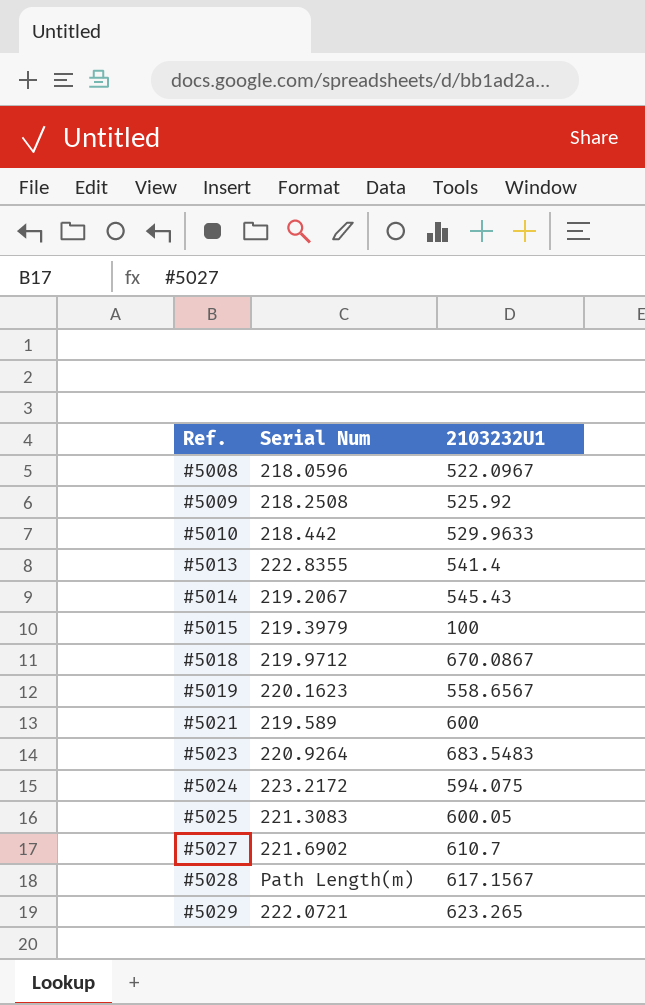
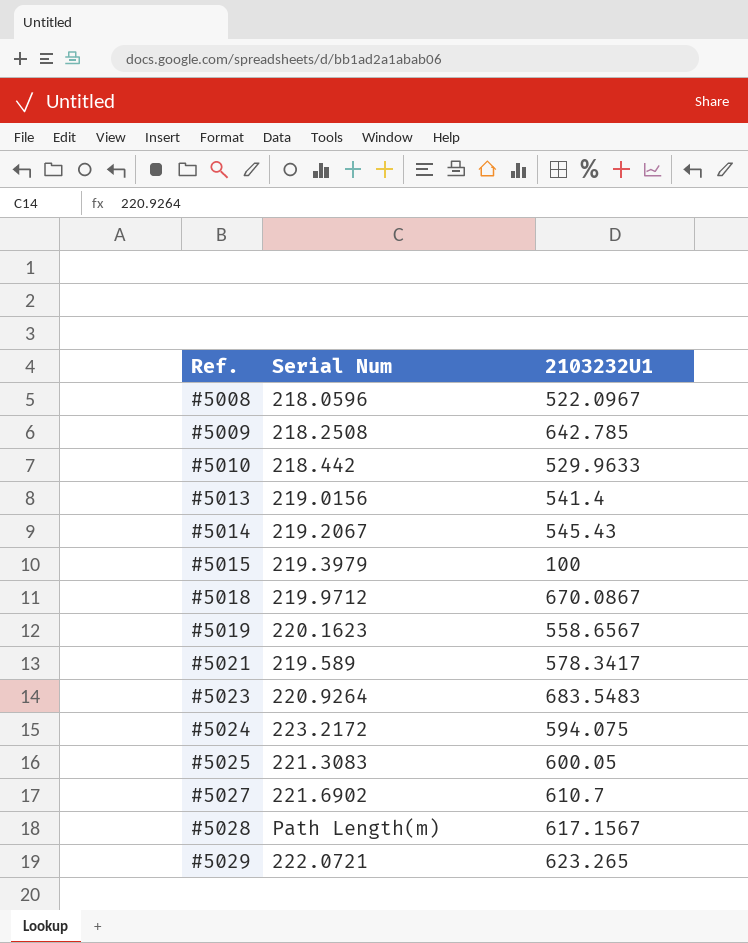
#5009 | 2103232U1: 525.92 -> 642.785
#5013 | Serial Num: 222.8355 -> 219.0156
#5021 | 2103232U1: 600 -> 578.3417

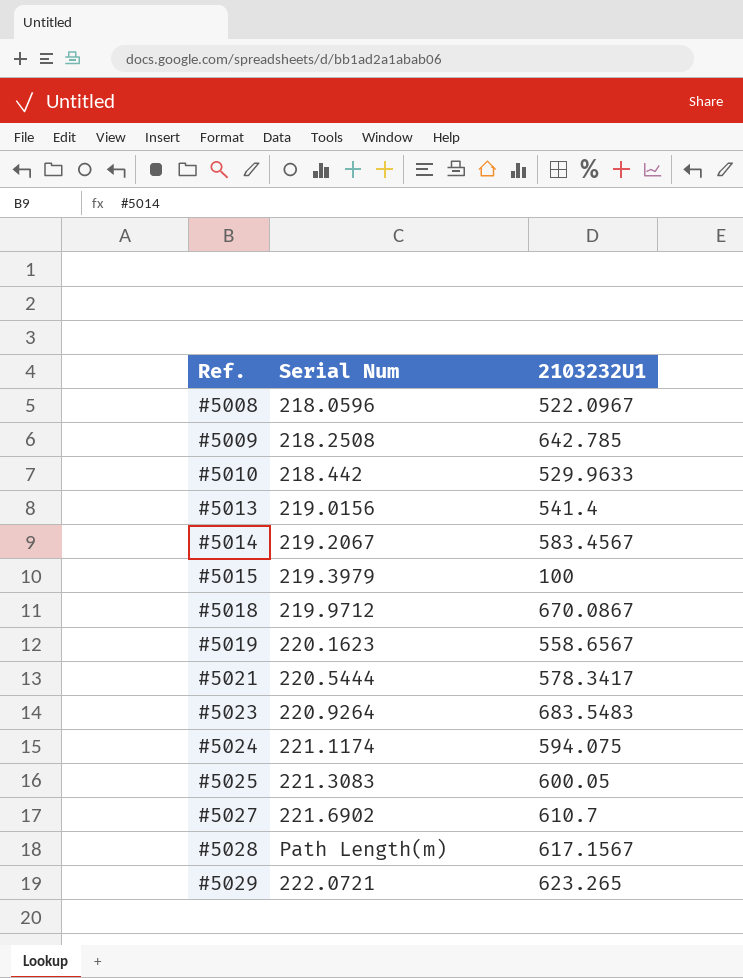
#5014 | 2103232U1: 545.43 -> 583.4567
#5021 | Serial Num: 219.589 -> 220.5444
#5024 | Serial Num: 223.2172 -> 221.1174

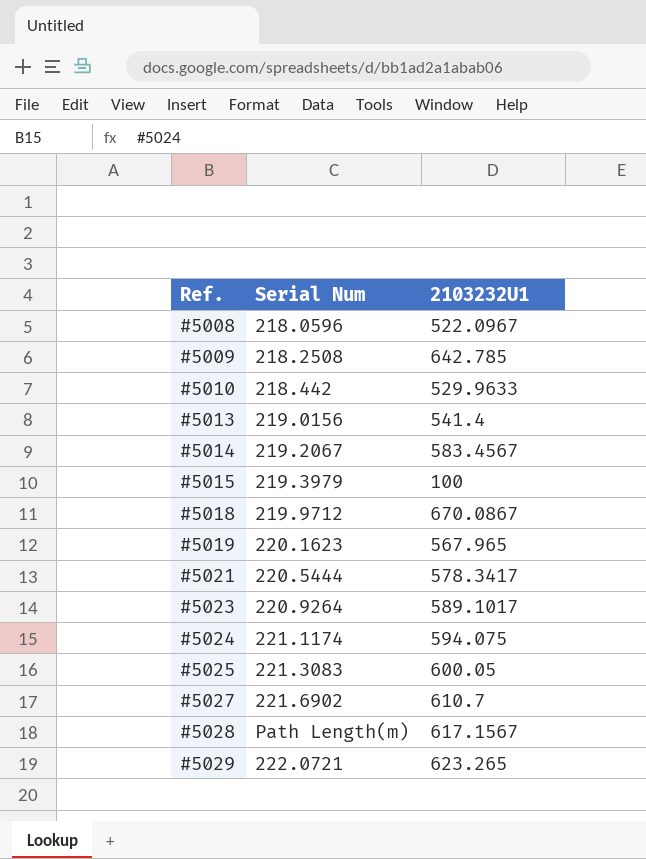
#5019 | 2103232U1: 558.6567 -> 567.965
#5023 | 2103232U1: 683.5483 -> 589.1017

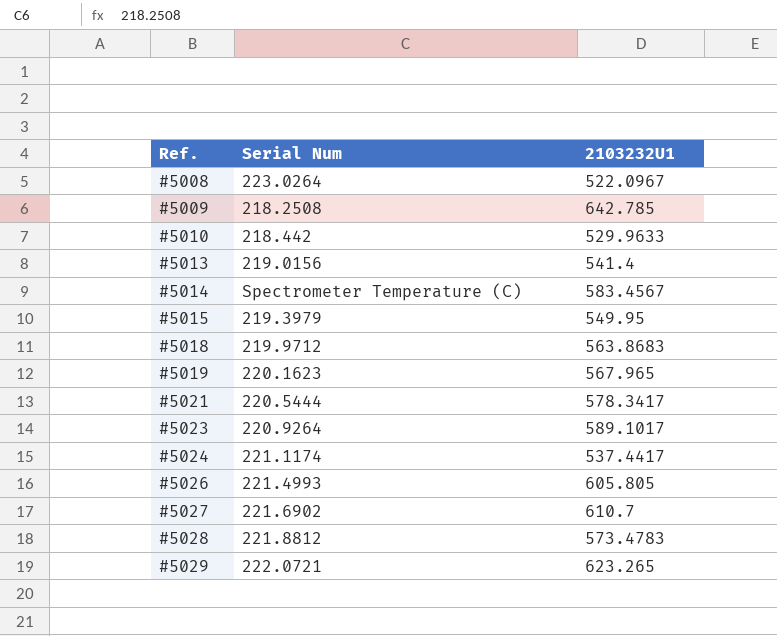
row #5025: 221.3083 | 600.05 -> none
#5008 | Serial Num: 218.0596 -> 223.0264
#5014 | Serial Num: 219.2067 -> Spectrometer Temperature (C)
#5015 | 2103232U1: 100 -> 549.95
#5018 | 2103232U1: 670.0867 -> 563.8683
#5024 | 2103232U1: 594.075 -> 537.4417
row #5026: none -> 221.4993 | 605.805
#5028 | Serial Num: Path Length(m) -> 221.8812
#5028 | 2103232U1: 617.1567 -> 573.4783

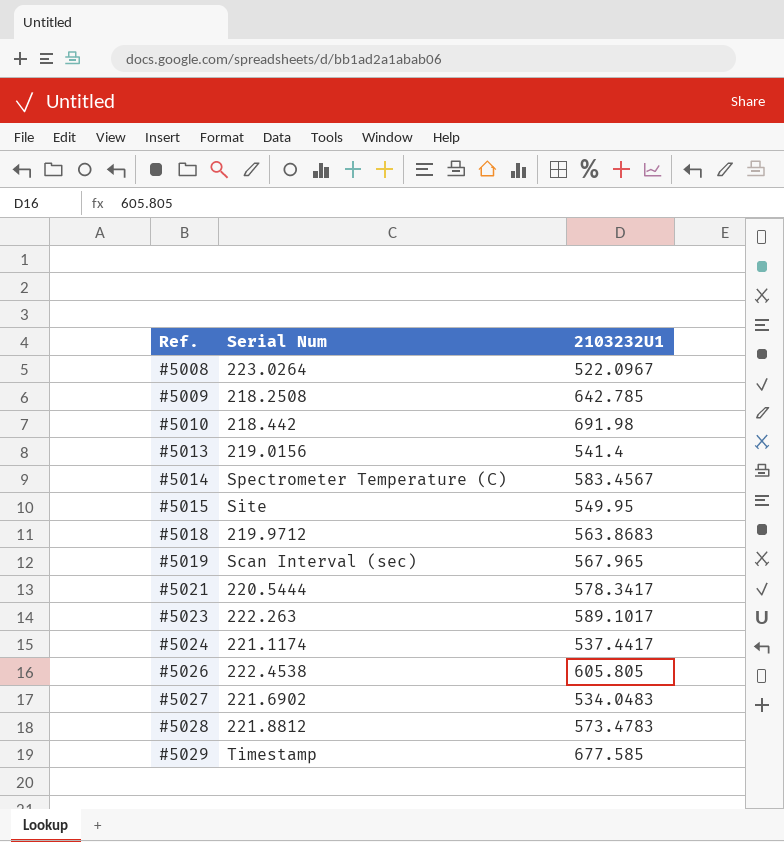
#5010 | 2103232U1: 529.9633 -> 691.98
#5015 | Serial Num: 219.3979 -> Site
#5019 | Serial Num: 220.1623 -> Scan Interval (sec)
#5023 | Serial Num: 220.9264 -> 222.263
#5026 | Serial Num: 221.4993 -> 222.4538
#5027 | 2103232U1: 610.7 -> 534.0483
#5029 | Serial Num: 222.0721 -> Timestamp
#5029 | 2103232U1: 623.265 -> 677.585

